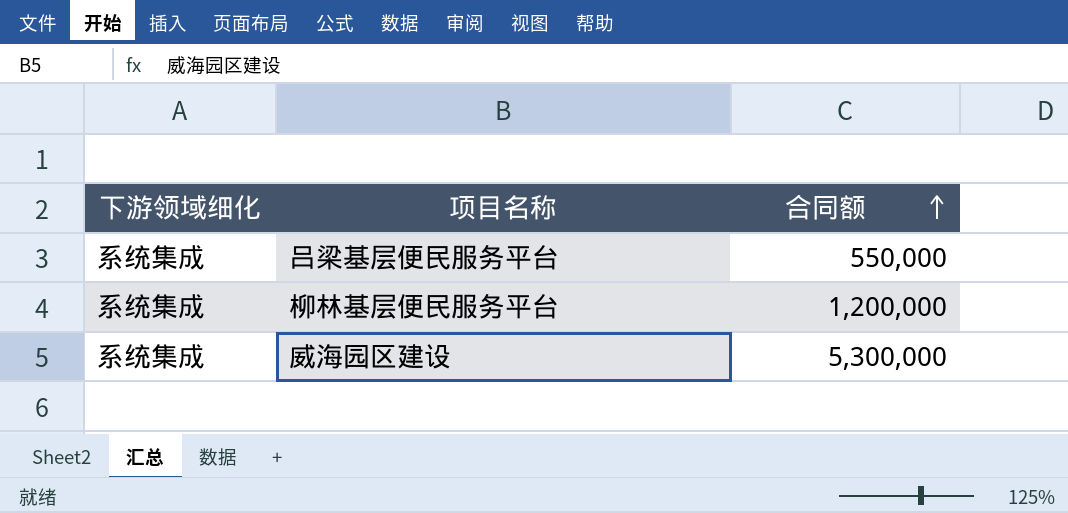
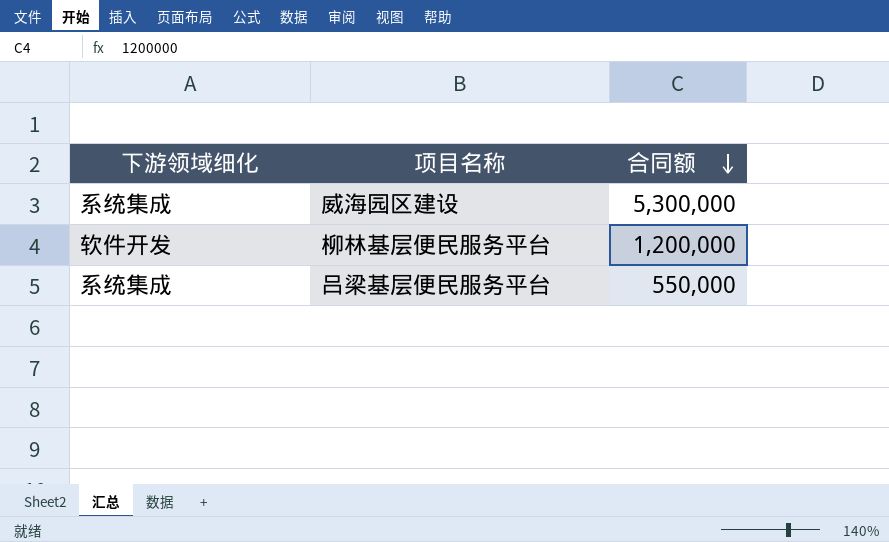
row order: 合同额 ascending -> 合同额 descending
柳林基层便民服务平台 | 下游领域细化: 系统集成 -> 软件开发

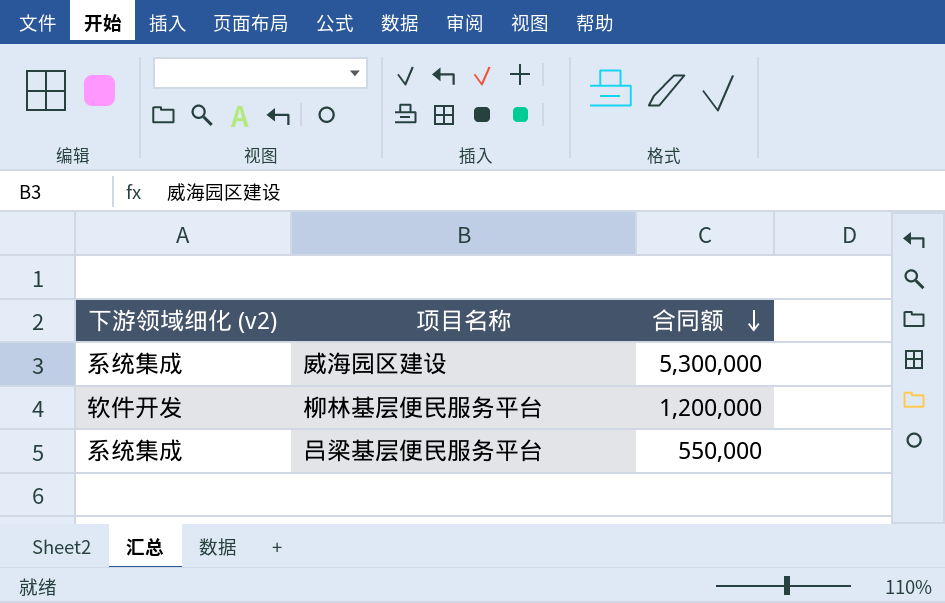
column name: 下游领域细化 -> 下游领域细化 (v2)

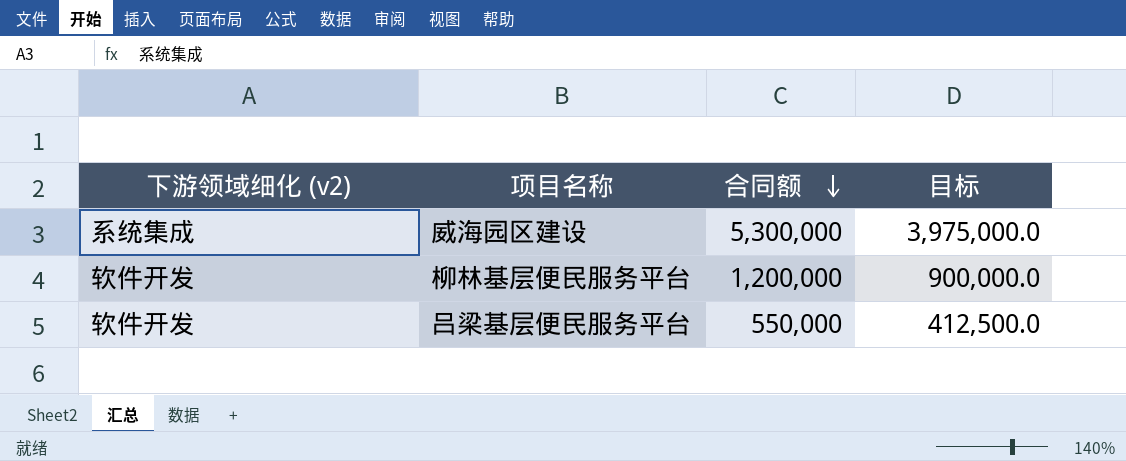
column 目标 | formula: none -> [合同额] * 0.75
吕梁基层便民服务平台 | 下游领域细化 (v2): 系统集成 -> 软件开发

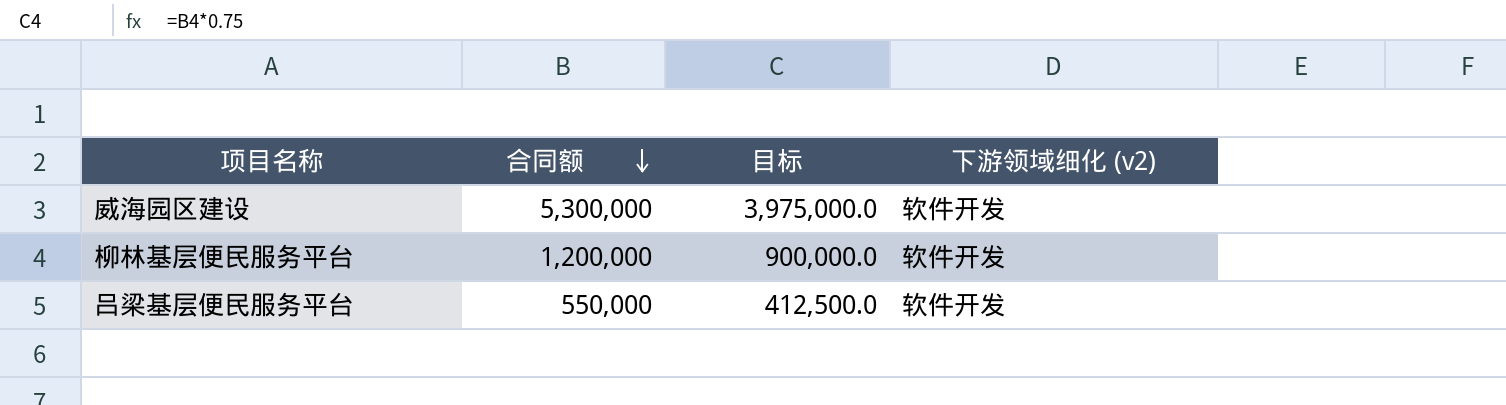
column 下游领域细化 (v2) | position: 1 -> 4
威海园区建设 | 下游领域细化 (v2): 系统集成 -> 软件开发

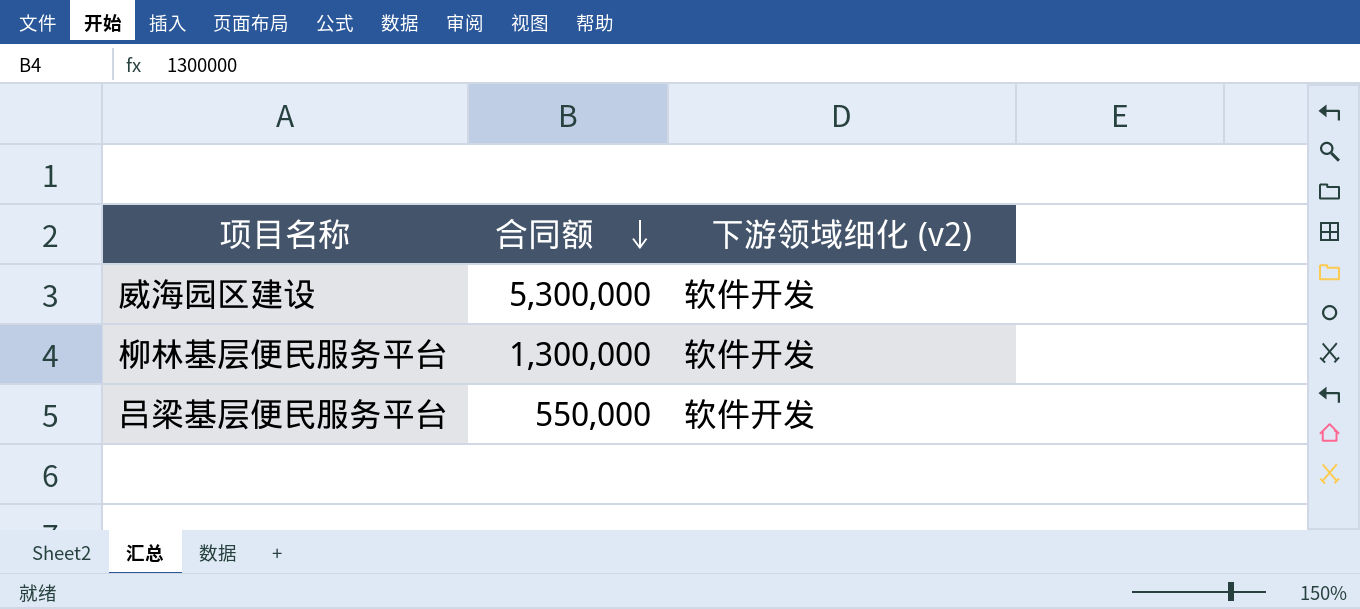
column 目标 | formula: [合同额] * 0.75 -> none
柳林基层便民服务平台 | 合同额: 1,200,000 -> 1,300,000

